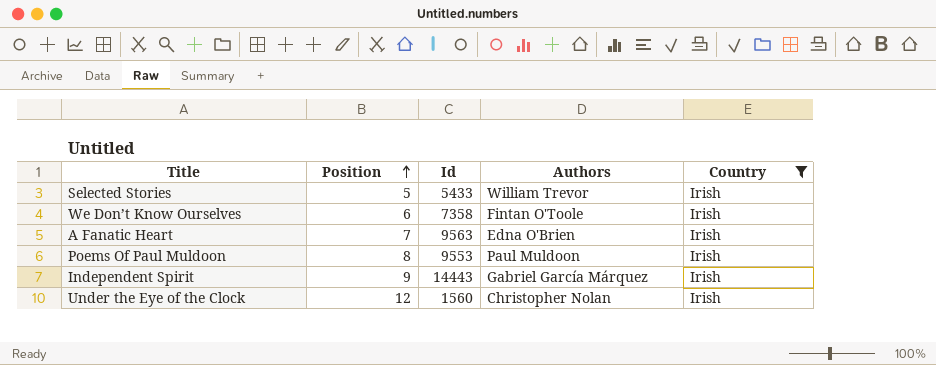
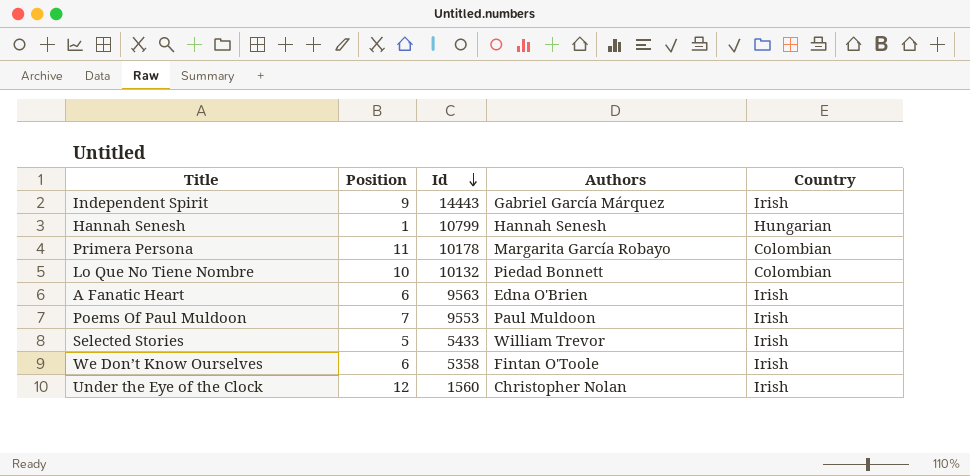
filter: Country = Irish -> none
row order: Position ascending -> Id descending
A Fanatic Heart | Position: 7 -> 6
Poems Of Paul Muldoon | Position: 8 -> 7
We Don’t Know Ourselves | Id: 7358 -> 5358

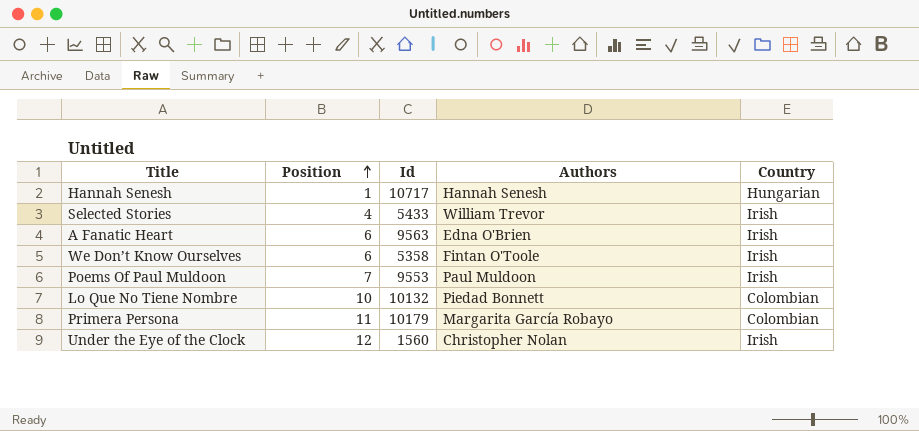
row order: Id descending -> Position ascending
row Independent Spirit: 9 | 14443 | Gabriel García Márquez | Irish -> none
Hannah Senesh | Id: 10799 -> 10717
Selected Stories | Position: 5 -> 4
Primera Persona | Id: 10178 -> 10179

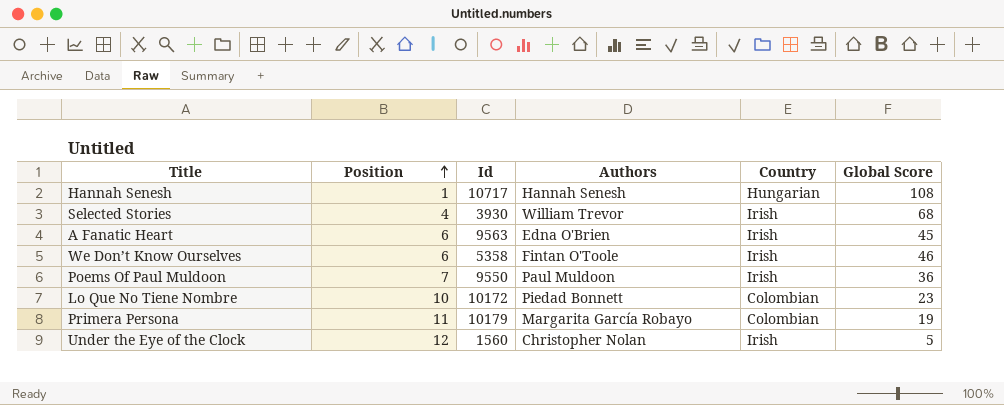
column Global Score | position: none -> 6
Selected Stories | Id: 5433 -> 3930
Poems Of Paul Muldoon | Id: 9553 -> 9550
Lo Que No Tiene Nombre | Id: 10132 -> 10172

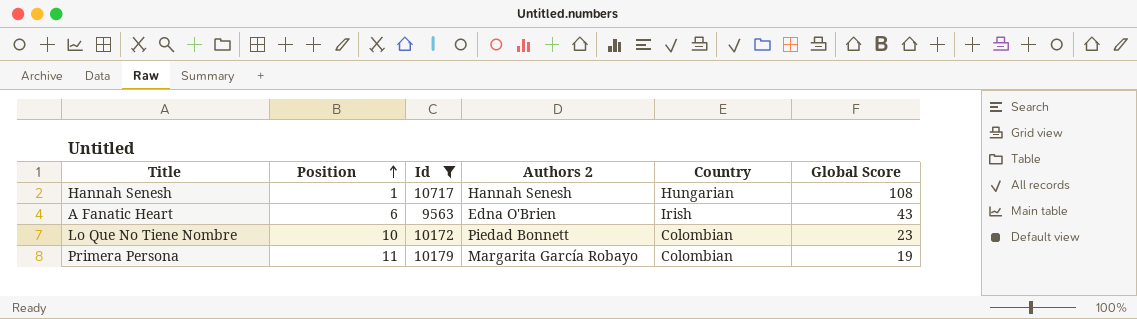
filter: none -> Id >= 9563
column name: Authors -> Authors 2
A Fanatic Heart | Global Score: 45 -> 43

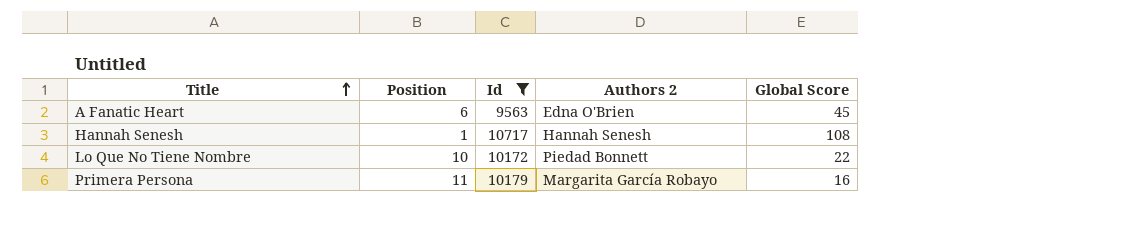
row order: Position ascending -> Title ascending
column Country | position: 5 -> none
A Fanatic Heart | Global Score: 43 -> 45
Lo Que No Tiene Nombre | Global Score: 23 -> 22
Primera Persona | Global Score: 19 -> 16

